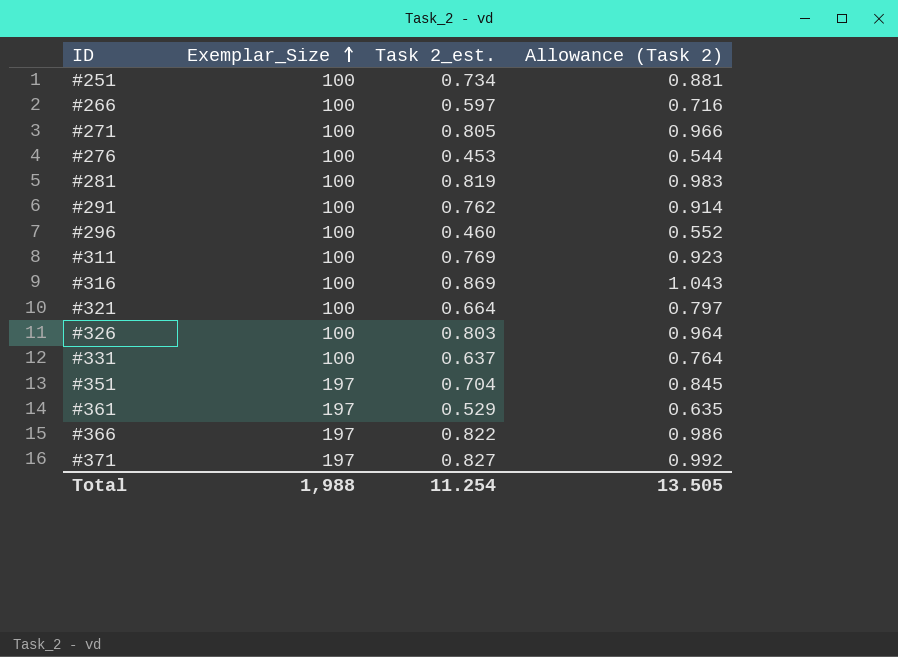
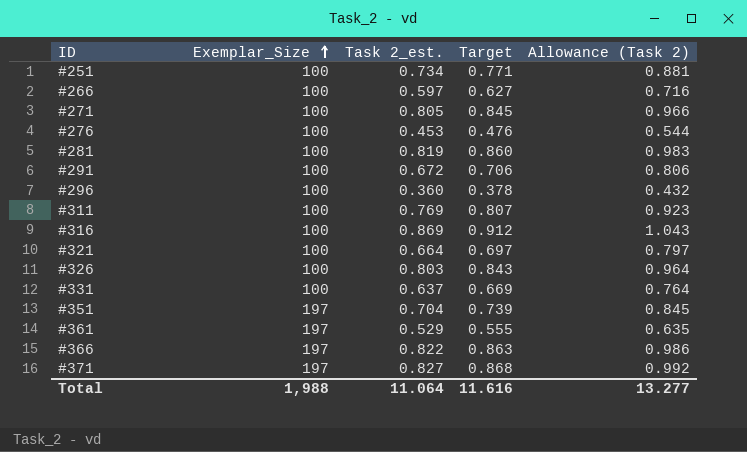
column Target | formula: none -> [Task 2_est.] * 1.05
#291 | Task 2_est.: 0.762 -> 0.672
#291 | Allowance (Task 2): 0.914 -> 0.806
#296 | Task 2_est.: 0.460 -> 0.360
#296 | Allowance (Task 2): 0.552 -> 0.432
Total | Task 2_est.: 11.254 -> 11.064
Total | Allowance (Task 2): 13.505 -> 13.277

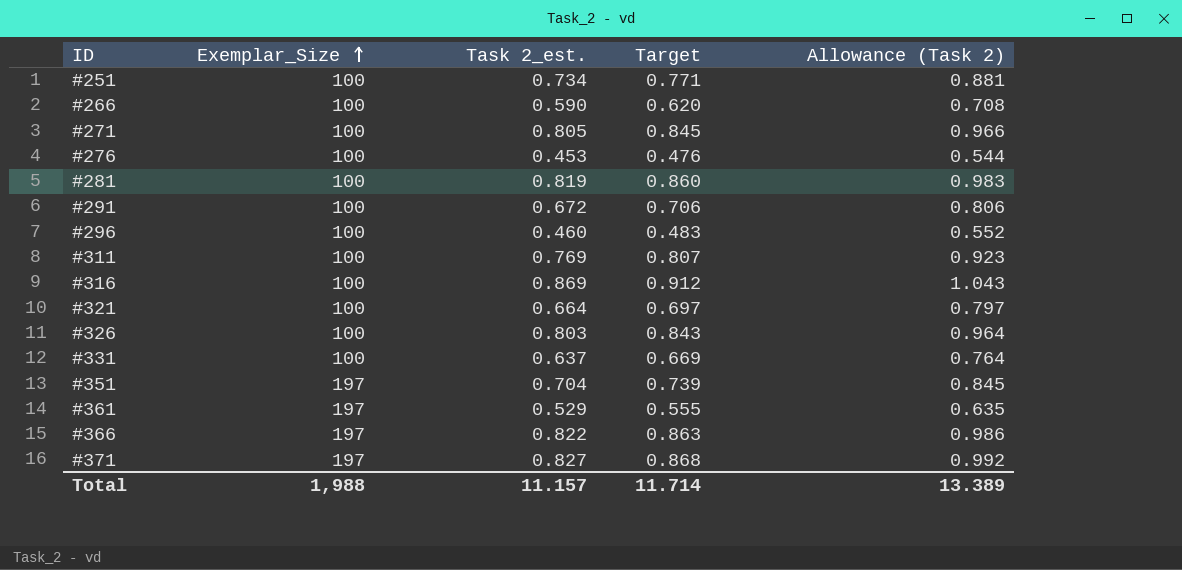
#266 | Task 2_est.: 0.597 -> 0.590
#266 | Target: 0.627 -> 0.620
#266 | Allowance (Task 2): 0.716 -> 0.708
#296 | Task 2_est.: 0.360 -> 0.460
#296 | Target: 0.378 -> 0.483
#296 | Allowance (Task 2): 0.432 -> 0.552
Total | Task 2_est.: 11.064 -> 11.157
Total | Target: 11.616 -> 11.714
Total | Allowance (Task 2): 13.277 -> 13.389

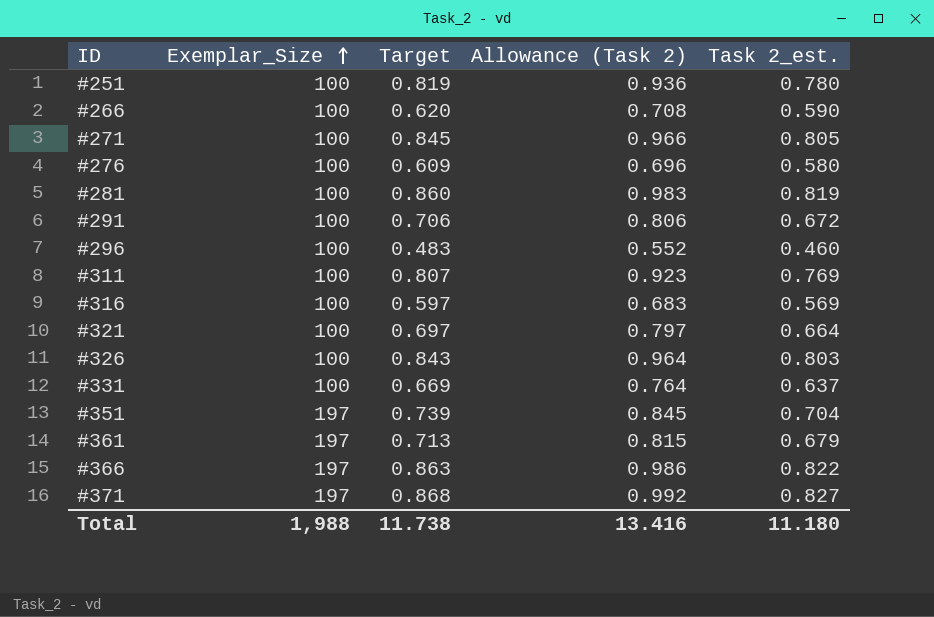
column Task 2_est. | position: 3 -> 5
#251 | Target: 0.771 -> 0.819
#251 | Allowance (Task 2): 0.881 -> 0.936
#251 | Task 2_est.: 0.734 -> 0.780
#276 | Target: 0.476 -> 0.609
#276 | Allowance (Task 2): 0.544 -> 0.696
#276 | Task 2_est.: 0.453 -> 0.580
#316 | Target: 0.912 -> 0.597
#316 | Allowance (Task 2): 1.043 -> 0.683
#316 | Task 2_est.: 0.869 -> 0.569
#361 | Target: 0.555 -> 0.713
#361 | Allowance (Task 2): 0.635 -> 0.815
#361 | Task 2_est.: 0.529 -> 0.679
Total | Target: 11.714 -> 11.738
Total | Allowance (Task 2): 13.389 -> 13.416
Total | Task 2_est.: 11.157 -> 11.180

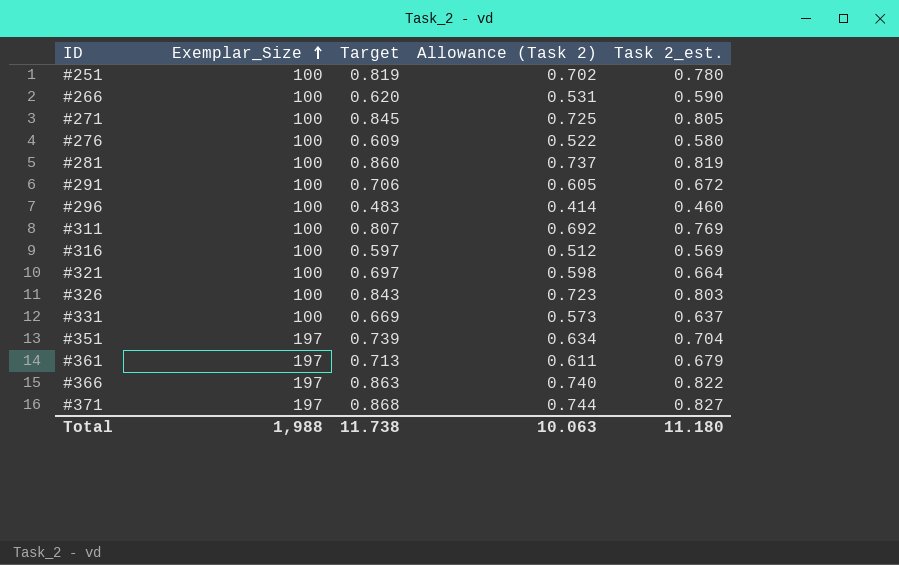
column Allowance (Task 2) | formula: [Task 2_est.] * 1.2 -> [Task 2_est.] * 0.9
Total | Allowance (Task 2): 13.416 -> 10.063

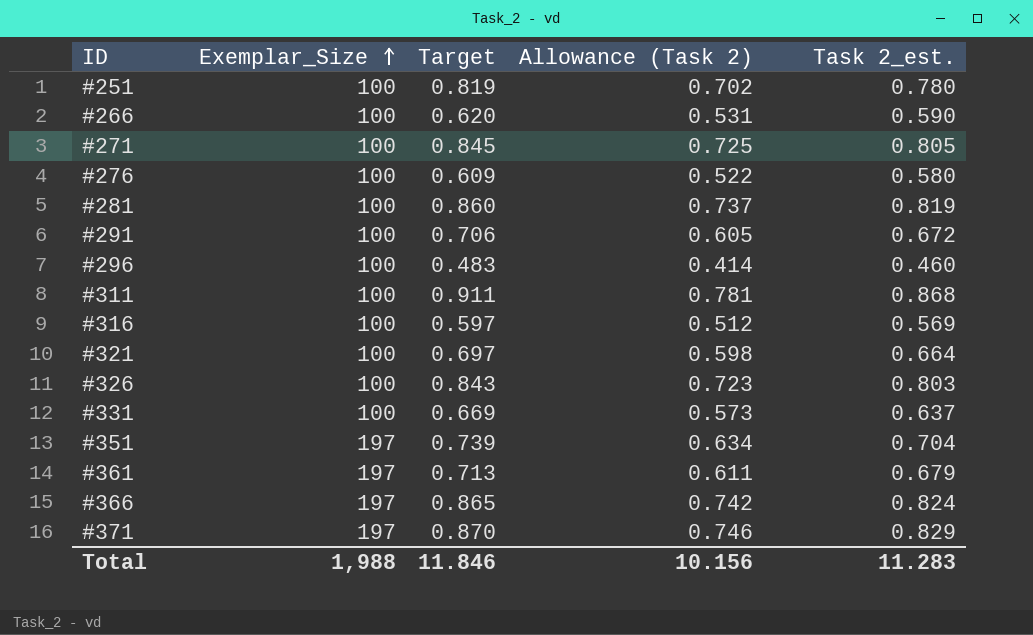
#311 | Target: 0.807 -> 0.911
#311 | Allowance (Task 2): 0.692 -> 0.781
#311 | Task 2_est.: 0.769 -> 0.868
#366 | Target: 0.863 -> 0.865
#366 | Allowance (Task 2): 0.740 -> 0.742
#366 | Task 2_est.: 0.822 -> 0.824
#371 | Target: 0.868 -> 0.870
#371 | Allowance (Task 2): 0.744 -> 0.746
#371 | Task 2_est.: 0.827 -> 0.829
Total | Target: 11.738 -> 11.846
Total | Allowance (Task 2): 10.063 -> 10.156
Total | Task 2_est.: 11.180 -> 11.283

